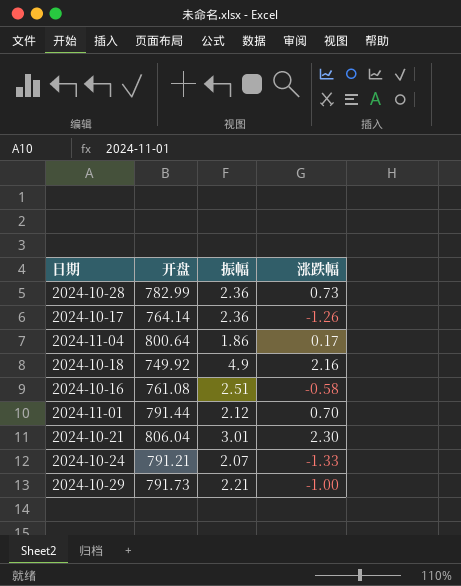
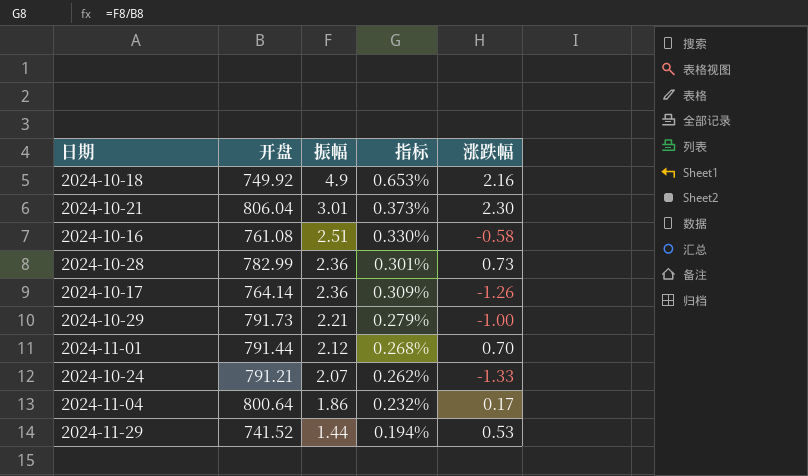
row order: none -> 振幅 descending
column 指标 | formula: none -> [振幅] / [开盘]
row 2024-11-29: none -> 741.52 | 1.44 | 0.194% | 0.53

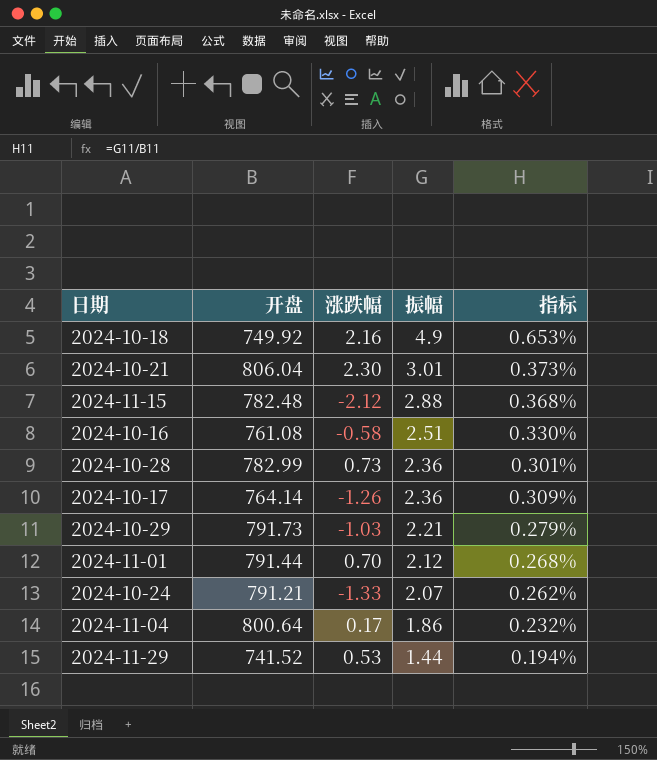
column 涨跌幅 | position: 5 -> 3
row 2024-11-15: none -> 782.48 | -2.12 | 2.88 | 0.368%
2024-10-29 | 涨跌幅: -1.00 -> -1.03

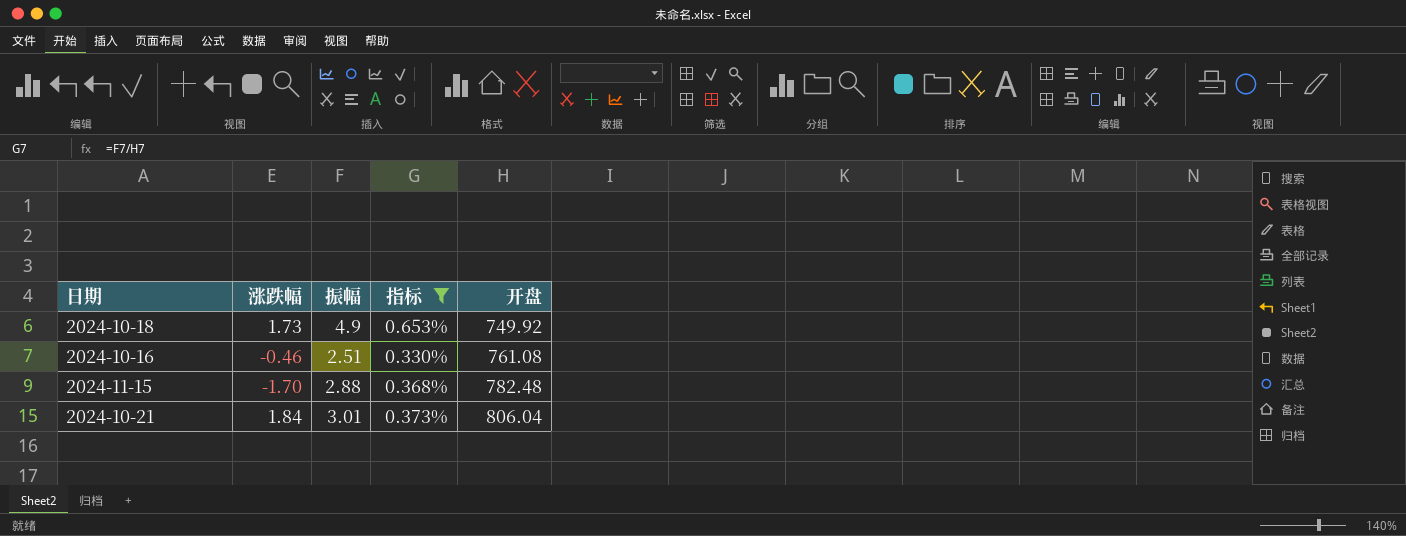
filter: none -> 指标 >= 0.330%
row order: 振幅 descending -> 开盘 ascending
column 开盘 | position: 2 -> 5
2024-10-18 | 涨跌幅: 2.16 -> 1.73
2024-10-16 | 涨跌幅: -0.58 -> -0.46
2024-11-15 | 涨跌幅: -2.12 -> -1.70
2024-10-21 | 涨跌幅: 2.30 -> 1.84

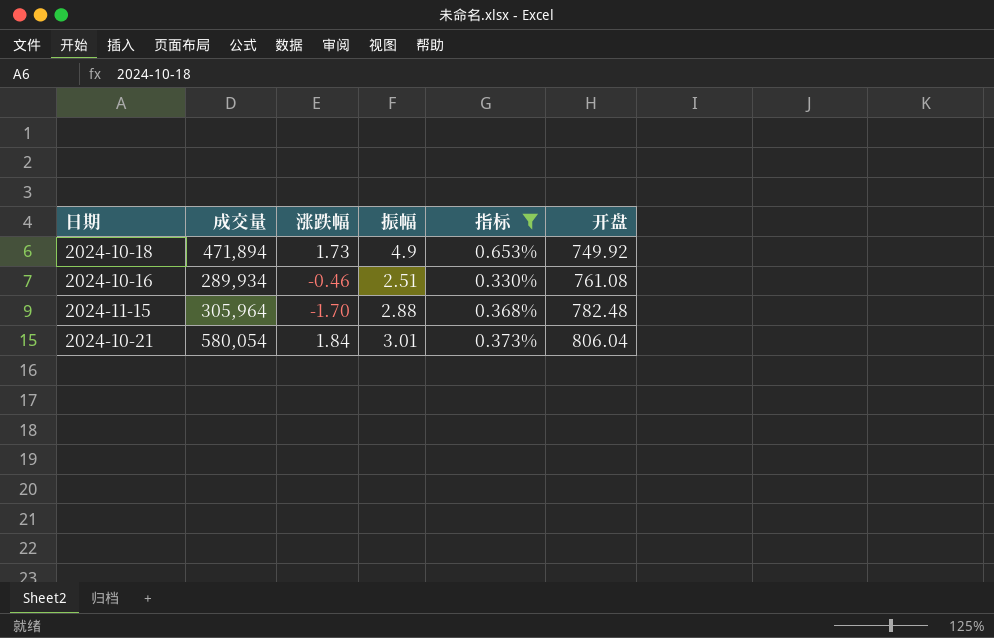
column 成交量 | position: none -> 2

